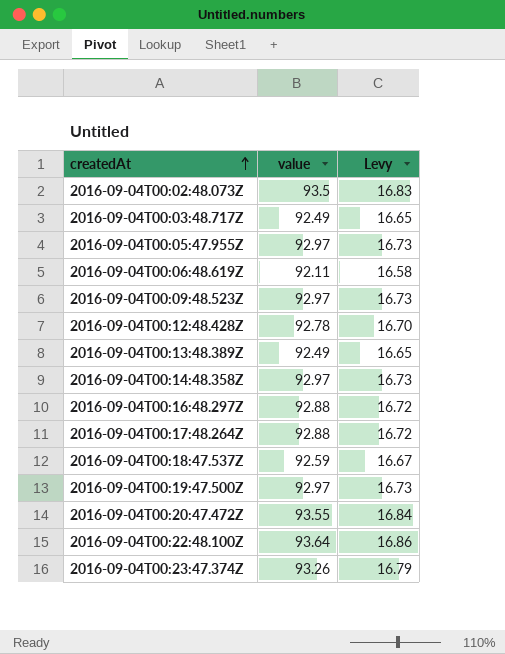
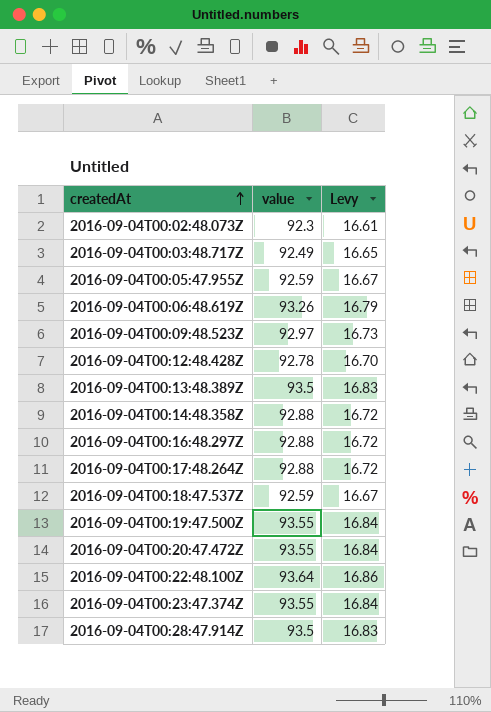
2016-09-04T00:02:48.073Z | value: 93.5 -> 92.3
2016-09-04T00:02:48.073Z | Levy: 16.83 -> 16.61
2016-09-04T00:05:47.955Z | value: 92.97 -> 92.59
2016-09-04T00:05:47.955Z | Levy: 16.73 -> 16.67
2016-09-04T00:06:48.619Z | value: 92.11 -> 93.26
2016-09-04T00:06:48.619Z | Levy: 16.58 -> 16.79
2016-09-04T00:13:48.389Z | value: 92.49 -> 93.5
2016-09-04T00:13:48.389Z | Levy: 16.65 -> 16.83
2016-09-04T00:14:48.358Z | value: 92.97 -> 92.88
2016-09-04T00:14:48.358Z | Levy: 16.73 -> 16.72
2016-09-04T00:19:47.500Z | value: 92.97 -> 93.55
2016-09-04T00:19:47.500Z | Levy: 16.73 -> 16.84
2016-09-04T00:23:47.374Z | value: 93.26 -> 93.55
2016-09-04T00:23:47.374Z | Levy: 16.79 -> 16.84
row 2016-09-04T00:28:47.914Z: none -> 93.5 | 16.83

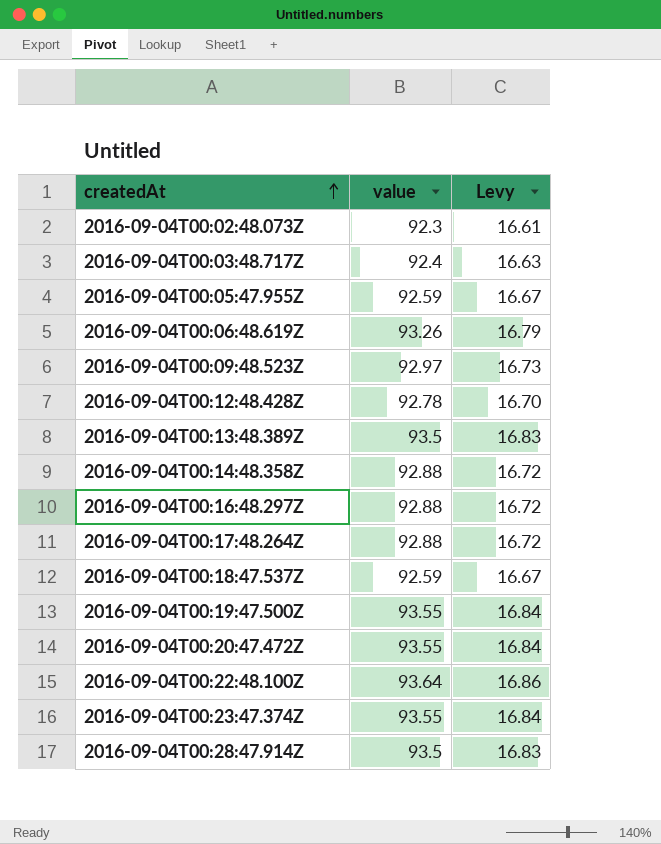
2016-09-04T00:03:48.717Z | value: 92.49 -> 92.4
2016-09-04T00:03:48.717Z | Levy: 16.65 -> 16.63

